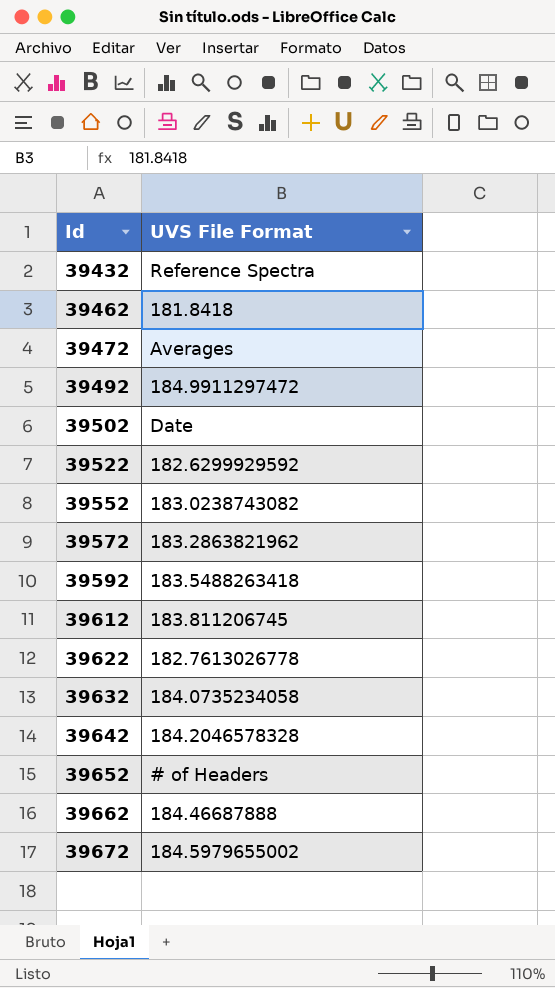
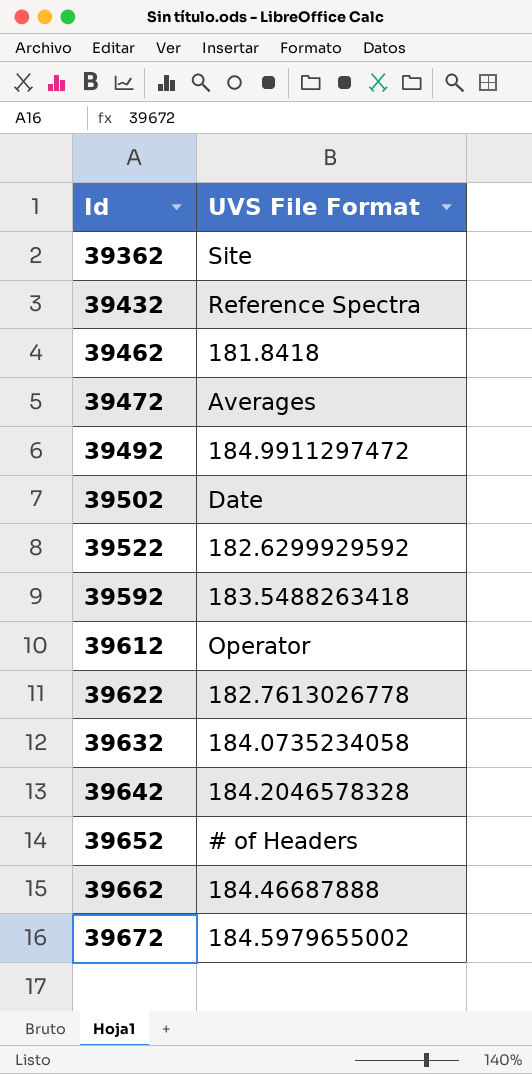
row 39552: 183.0238743082 -> none
row 39572: 183.2863821962 -> none
row 39362: none -> Site
39612 | UVS File Format: 183.811206745 -> Operator

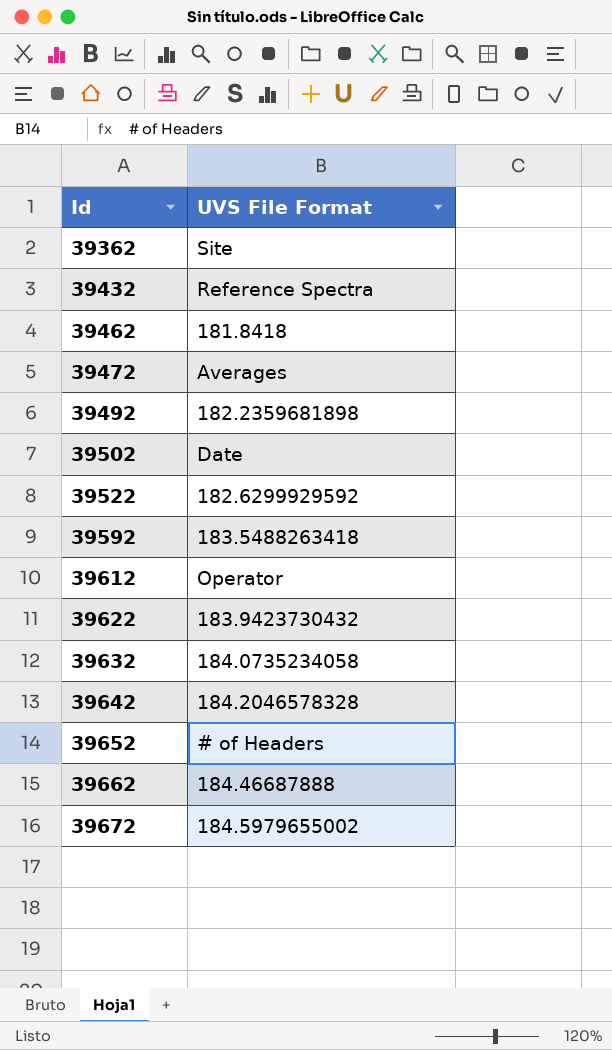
39492 | UVS File Format: 184.9911297472 -> 182.2359681898
39622 | UVS File Format: 182.7613026778 -> 183.9423730432

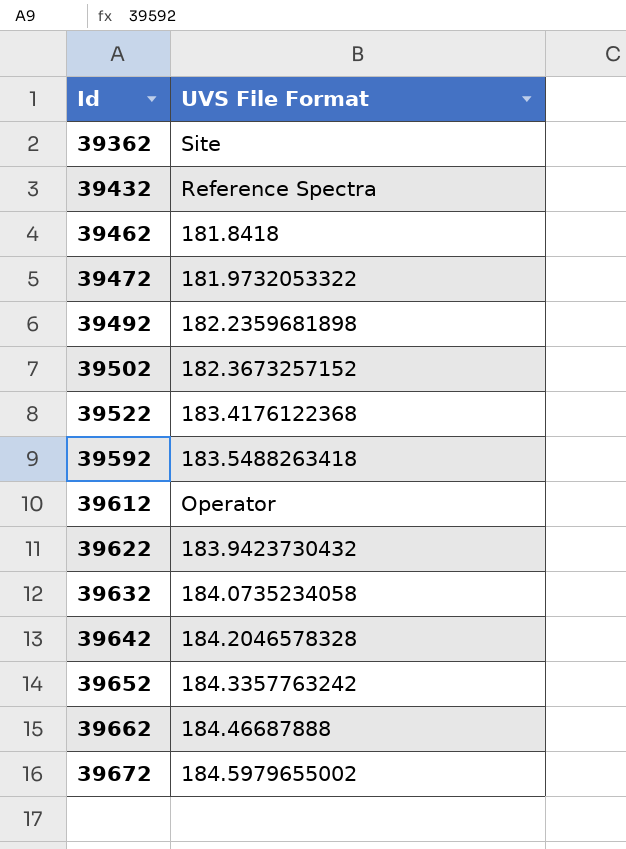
39472 | UVS File Format: Averages -> 181.9732053322
39502 | UVS File Format: Date -> 182.3673257152
39522 | UVS File Format: 182.6299929592 -> 183.4176122368
39652 | UVS File Format: # of Headers -> 184.3357763242

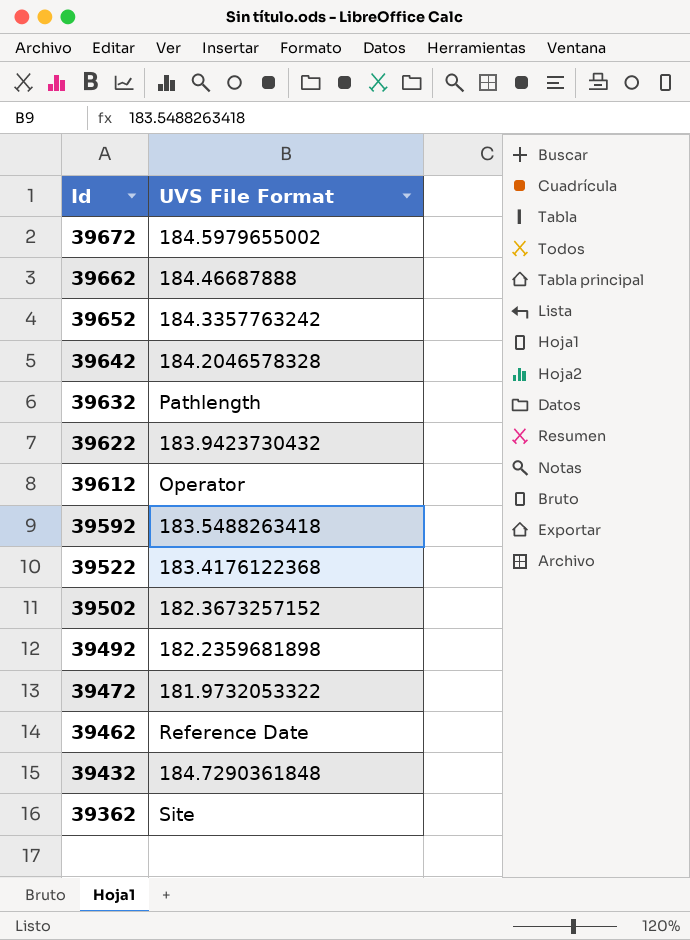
row order: Id ascending -> Id descending
39632 | UVS File Format: 184.0735234058 -> Pathlength
39462 | UVS File Format: 181.8418 -> Reference Date
39432 | UVS File Format: Reference Spectra -> 184.7290361848

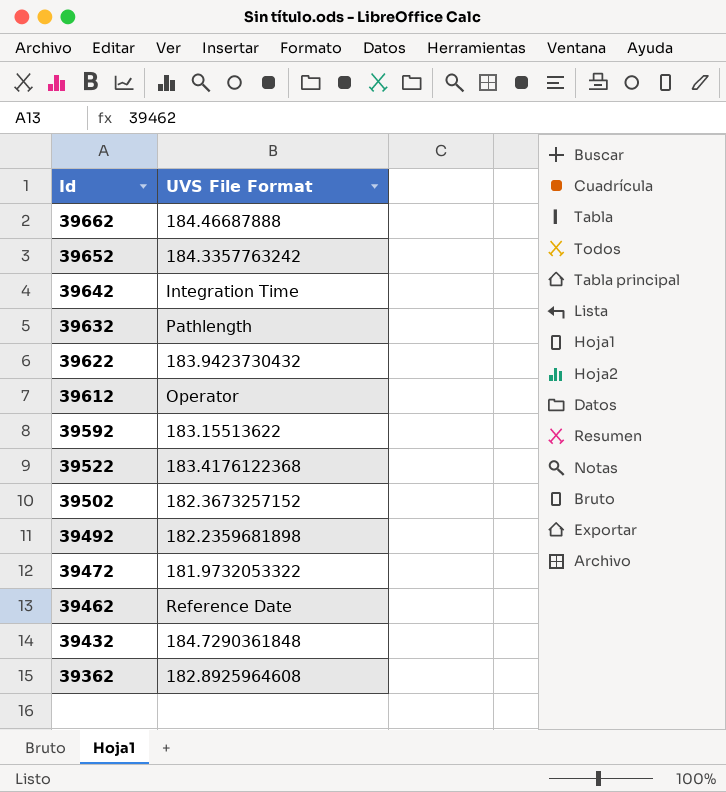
row 39672: 184.5979655002 -> none
39642 | UVS File Format: 184.2046578328 -> Integration Time
39592 | UVS File Format: 183.5488263418 -> 183.15513622
39362 | UVS File Format: Site -> 182.8925964608

